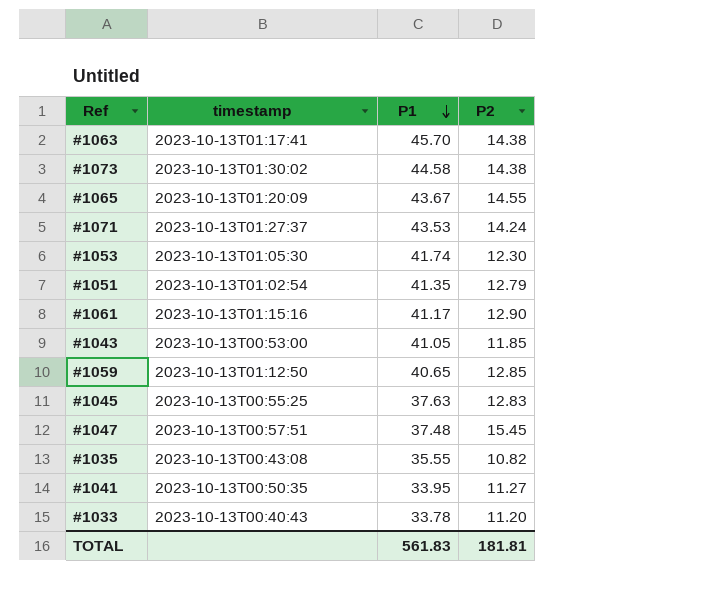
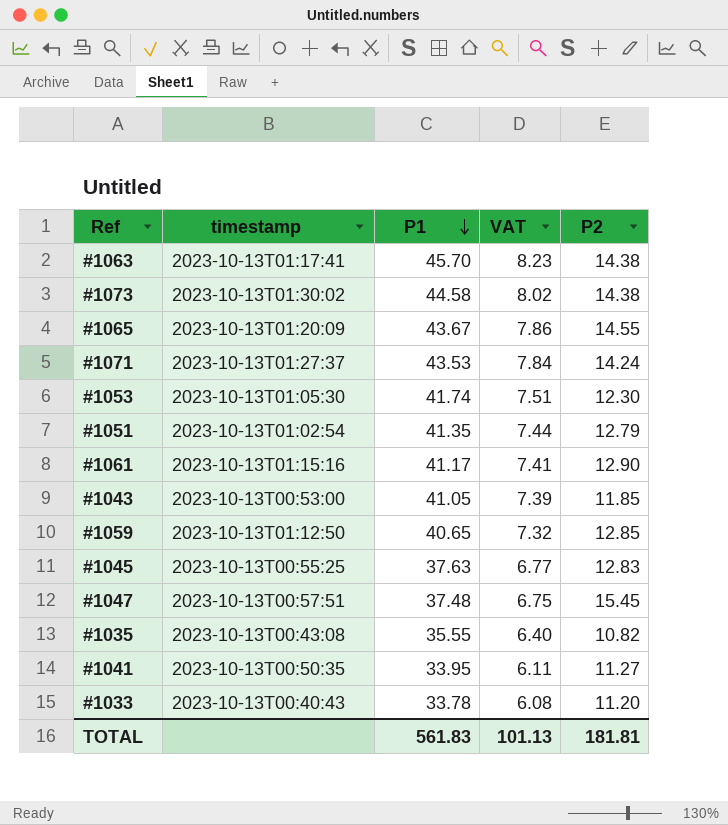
column VAT | formula: none -> [P1] * 0.18

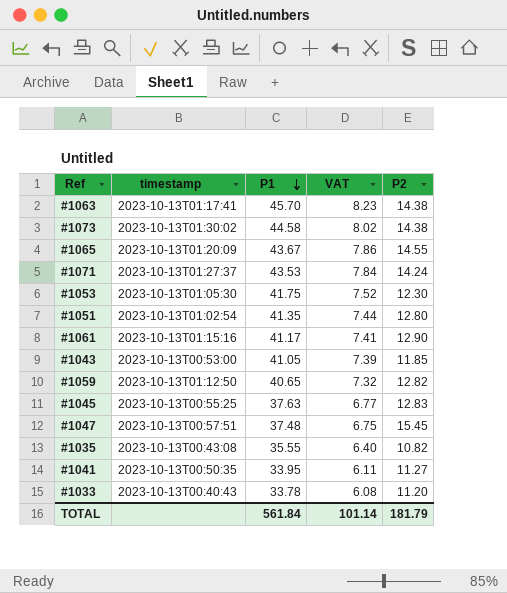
#1053 | P1: 41.74 -> 41.75
#1053 | VAT: 7.51 -> 7.52
#1051 | P2: 12.79 -> 12.80
#1059 | P2: 12.85 -> 12.82
TOTAL | P1: 561.83 -> 561.84
TOTAL | VAT: 101.13 -> 101.14
TOTAL | P2: 181.81 -> 181.79

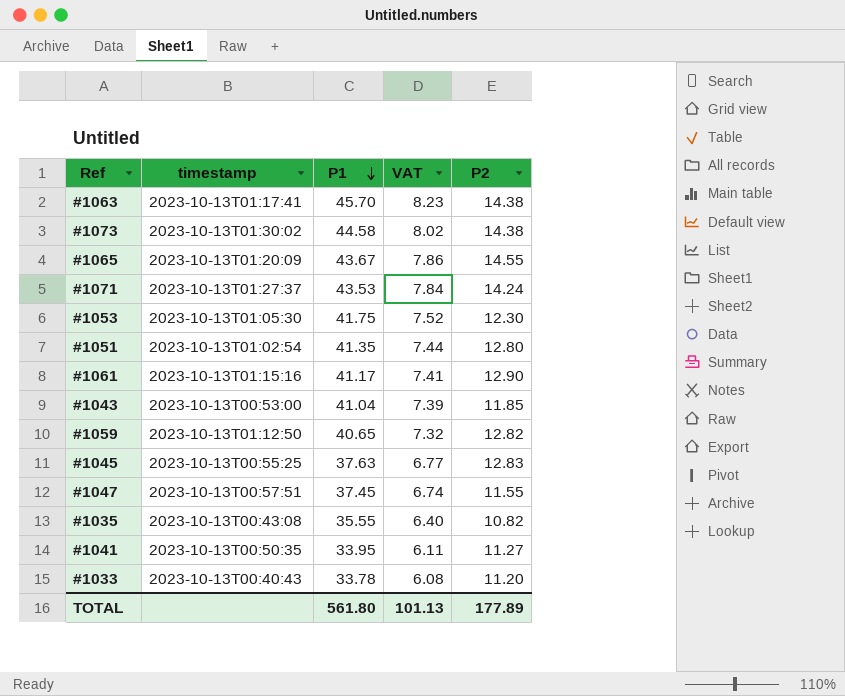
#1043 | P1: 41.05 -> 41.04
#1047 | P1: 37.48 -> 37.45
#1047 | VAT: 6.75 -> 6.74
#1047 | P2: 15.45 -> 11.55
TOTAL | P1: 561.84 -> 561.80
TOTAL | VAT: 101.14 -> 101.13
TOTAL | P2: 181.79 -> 177.89

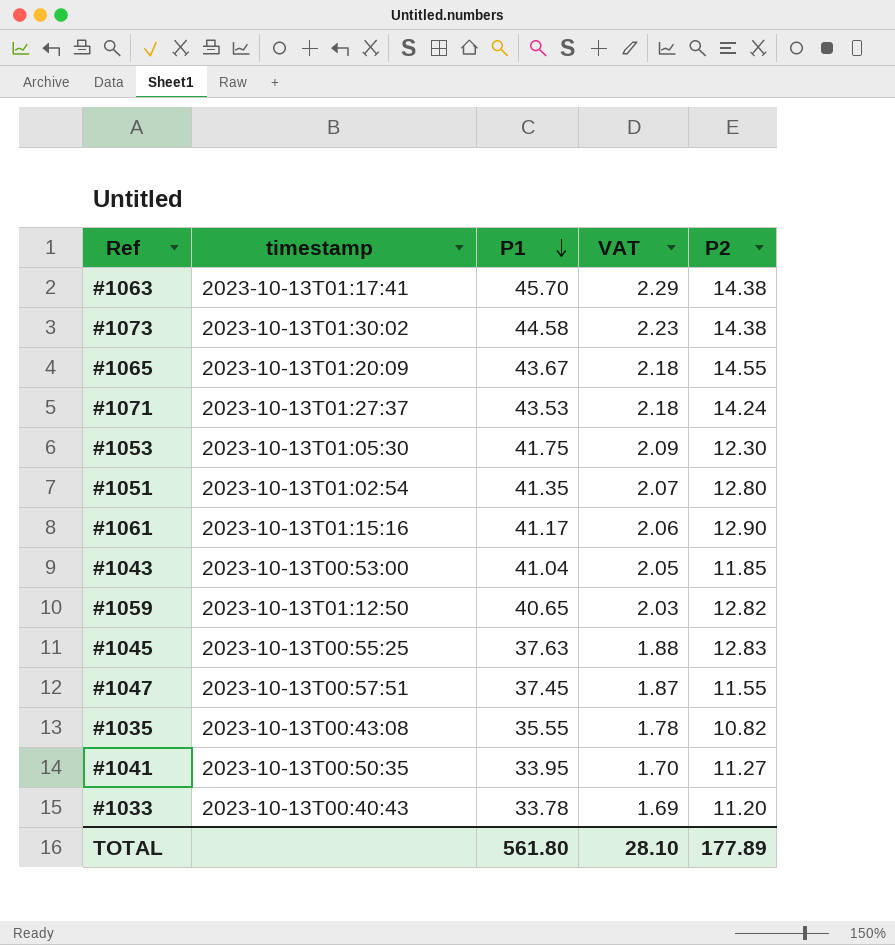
column VAT | formula: [P1] * 0.18 -> [P1] * 0.05
TOTAL | VAT: 101.13 -> 28.10

